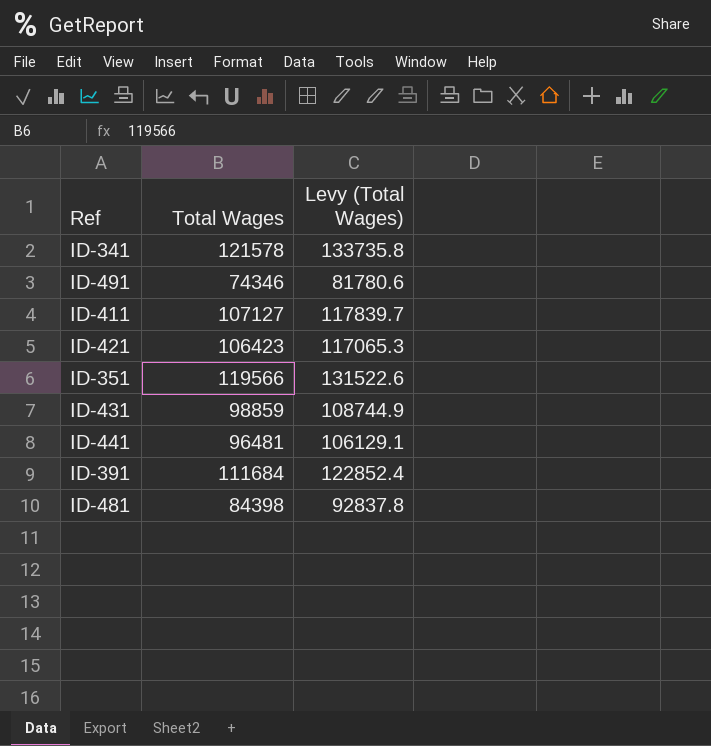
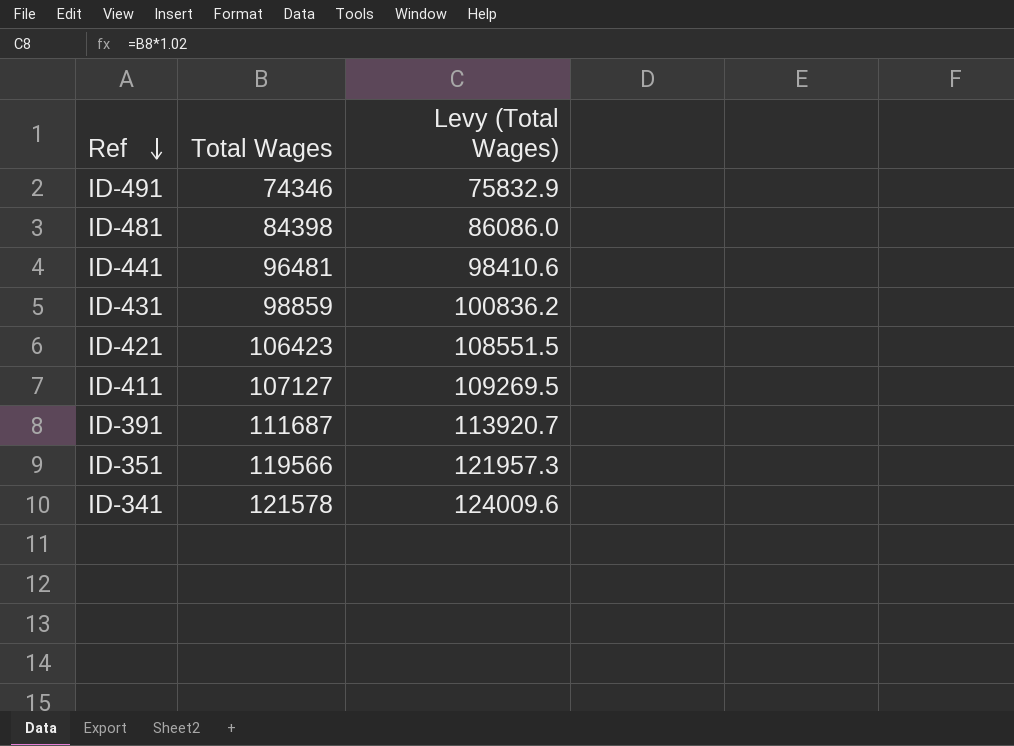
row order: none -> Ref descending
column Levy (Total Wages) | formula: [Total Wages] * 1.1 -> [Total Wages] * 1.02
ID-391 | Total Wages: 111684 -> 111687

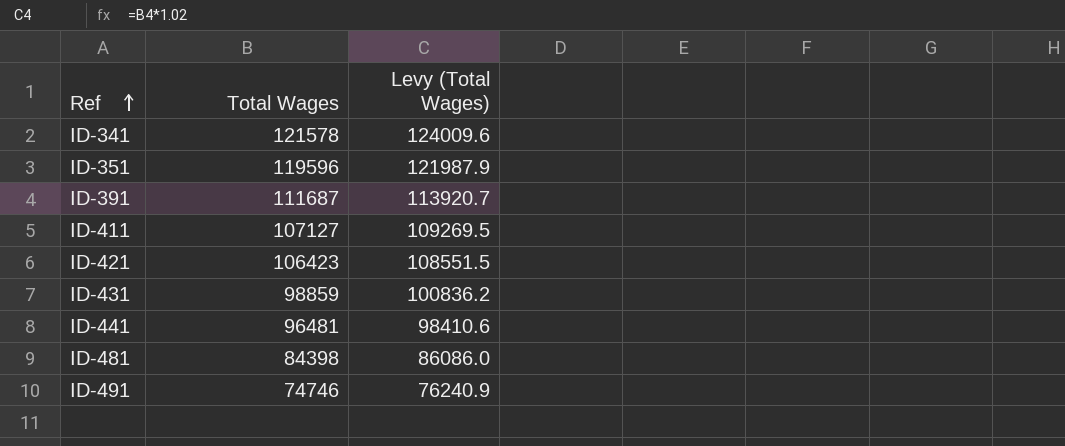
row order: Ref descending -> Ref ascending
ID-351 | Total Wages: 119566 -> 119596
ID-351 | Levy (Total Wages): 121957.3 -> 121987.9
ID-491 | Total Wages: 74346 -> 74746
ID-491 | Levy (Total Wages): 75832.9 -> 76240.9

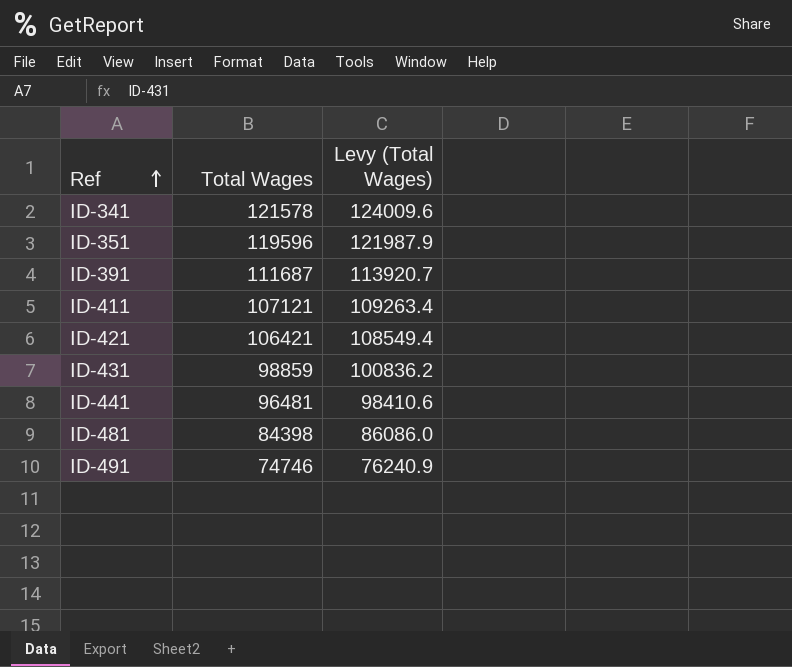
ID-411 | Total Wages: 107127 -> 107121
ID-411 | Levy (Total Wages): 109269.5 -> 109263.4
ID-421 | Total Wages: 106423 -> 106421
ID-421 | Levy (Total Wages): 108551.5 -> 108549.4

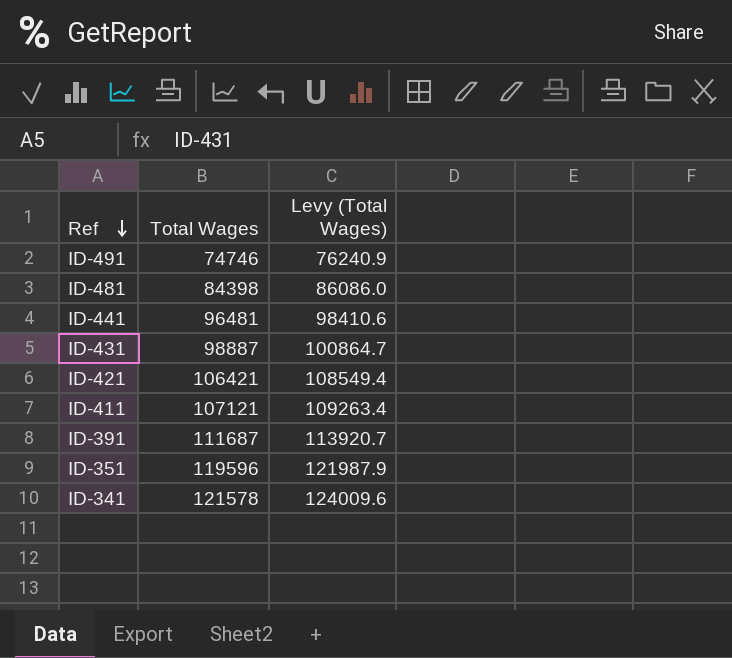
row order: Ref ascending -> Ref descending
ID-431 | Total Wages: 98859 -> 98887
ID-431 | Levy (Total Wages): 100836.2 -> 100864.7

